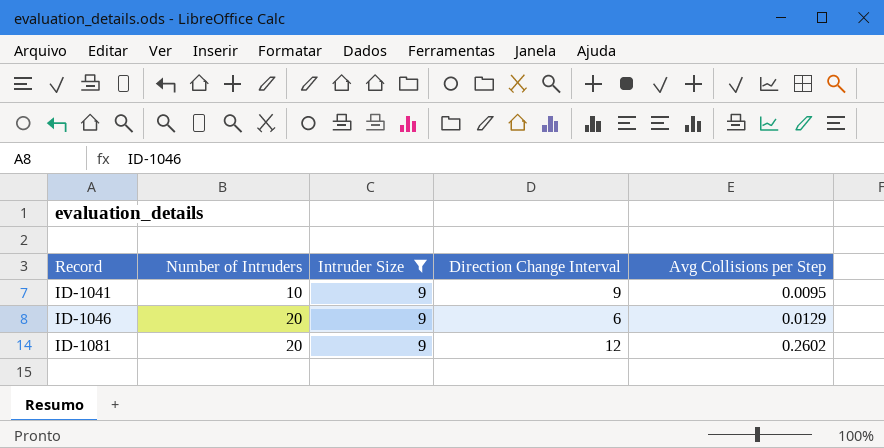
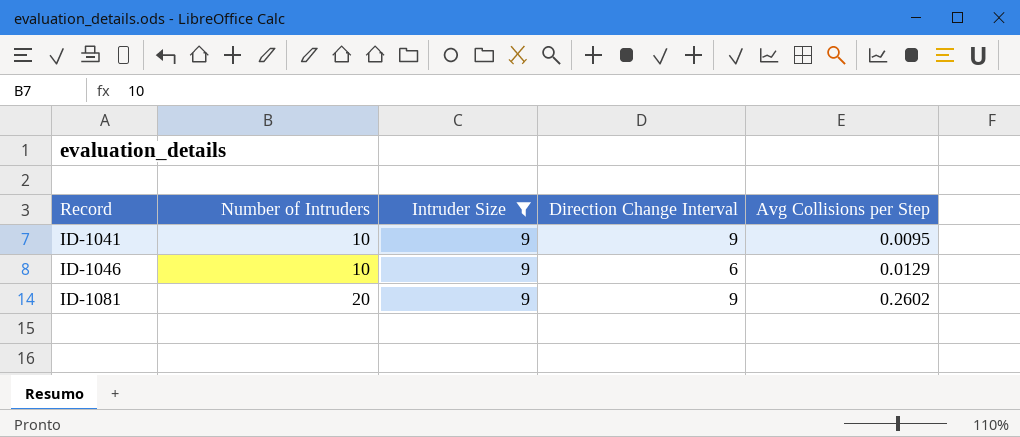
ID-1046 | Number of Intruders: 20 -> 10
ID-1081 | Direction Change Interval: 12 -> 9

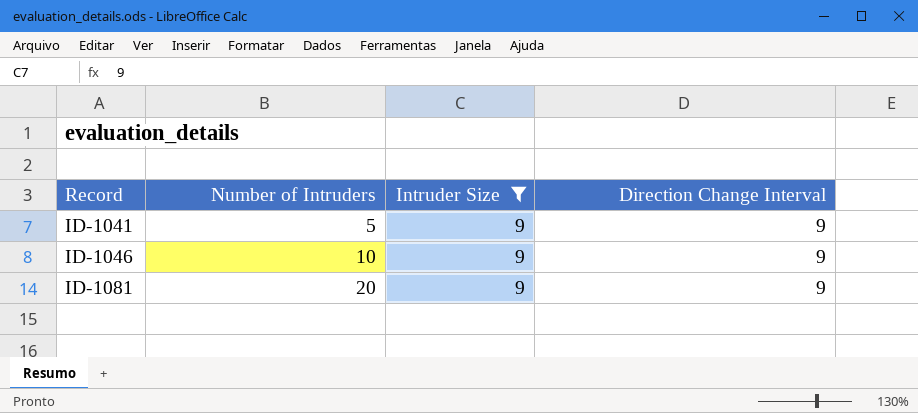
column Avg Collisions per Step | position: 5 -> none
ID-1041 | Number of Intruders: 10 -> 5
ID-1046 | Direction Change Interval: 6 -> 9

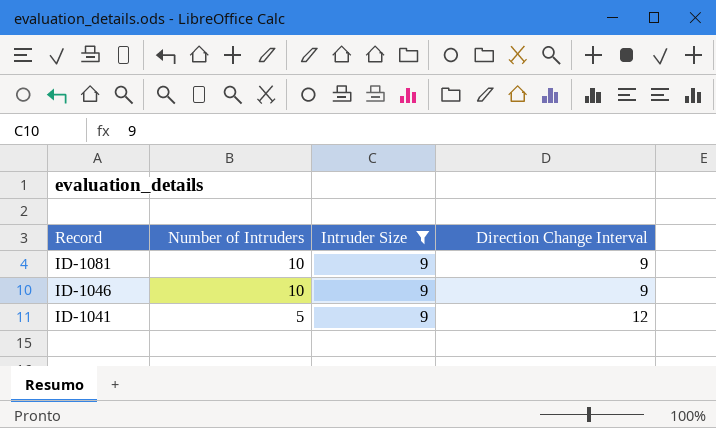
row order: Record ascending -> Record descending
ID-1081 | Number of Intruders: 20 -> 10
ID-1041 | Direction Change Interval: 9 -> 12

